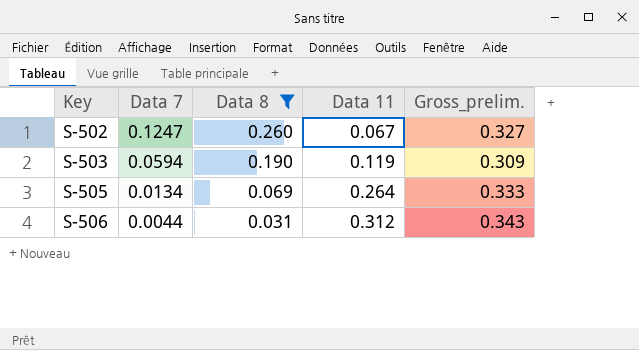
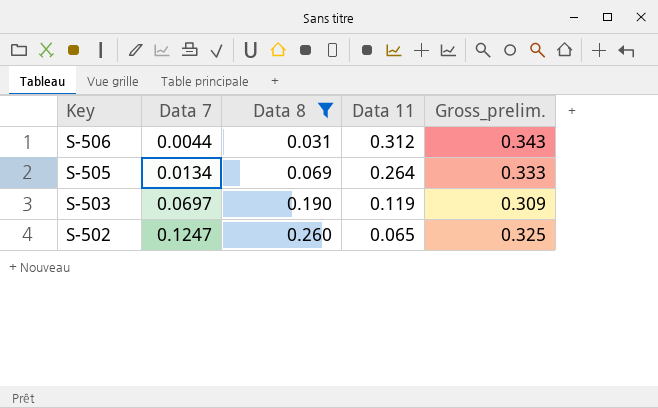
row order: Key ascending -> Key descending
S-503 | Data 7: 0.0594 -> 0.0697
S-502 | Data 11: 0.067 -> 0.065
S-502 | Gross_prelim.: 0.327 -> 0.325

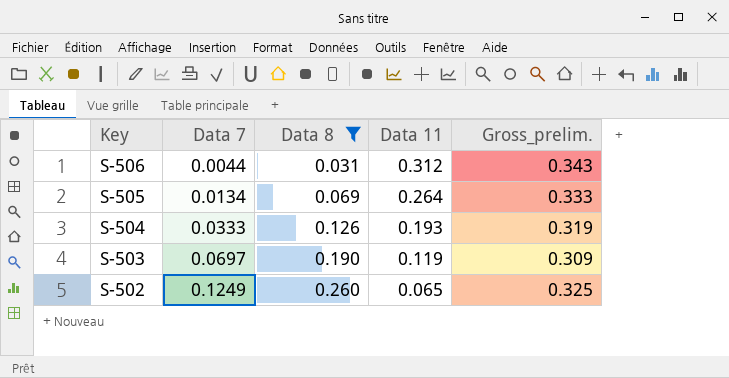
row S-504: none -> 0.0333 | 0.126 | 0.193 | 0.319
S-502 | Data 7: 0.1247 -> 0.1249

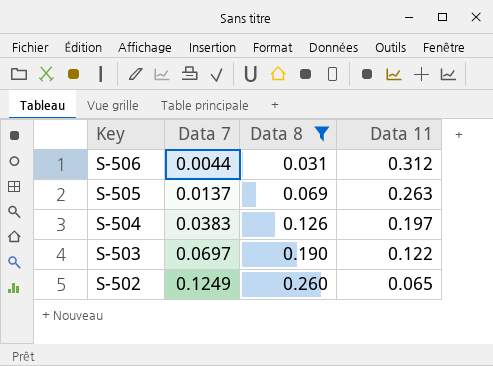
column Gross_prelim. | formula: [Data 8] + [Data 11] -> none
S-505 | Data 7: 0.0134 -> 0.0137
S-505 | Data 11: 0.264 -> 0.263
S-504 | Data 7: 0.0333 -> 0.0383
S-504 | Data 11: 0.193 -> 0.197
S-503 | Data 11: 0.119 -> 0.122

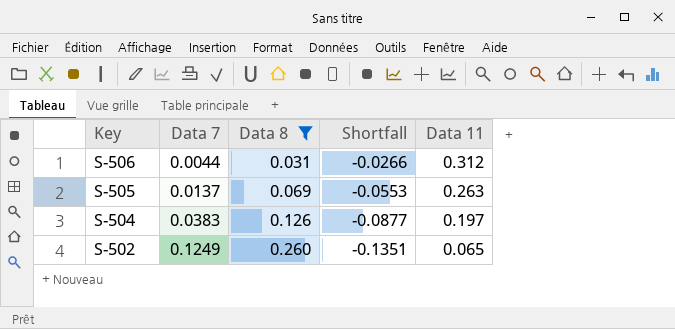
column Shortfall | formula: none -> [Data 7] - [Data 8]
row S-503: 0.0697 | 0.190 | 0.122 -> none

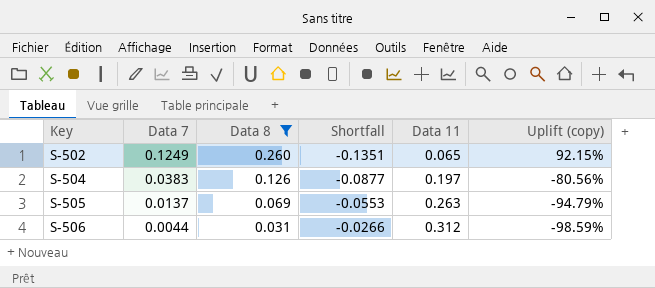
row order: Key descending -> Key ascending
column Uplift (copy) | formula: none -> ([Data 7] - [Data 11]) / [Data 11]

